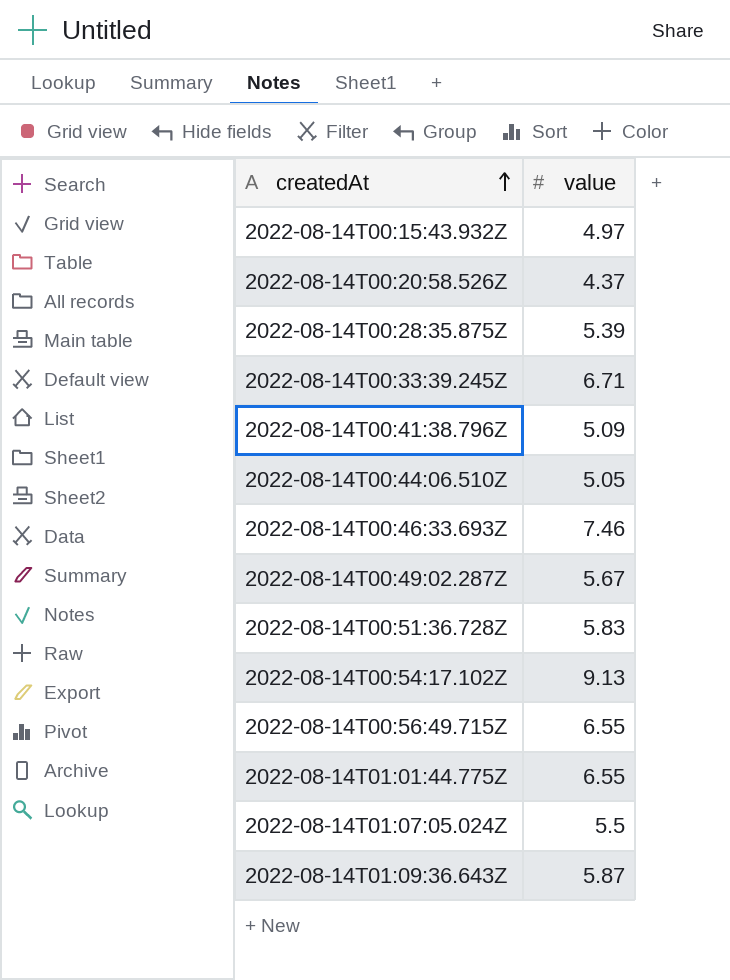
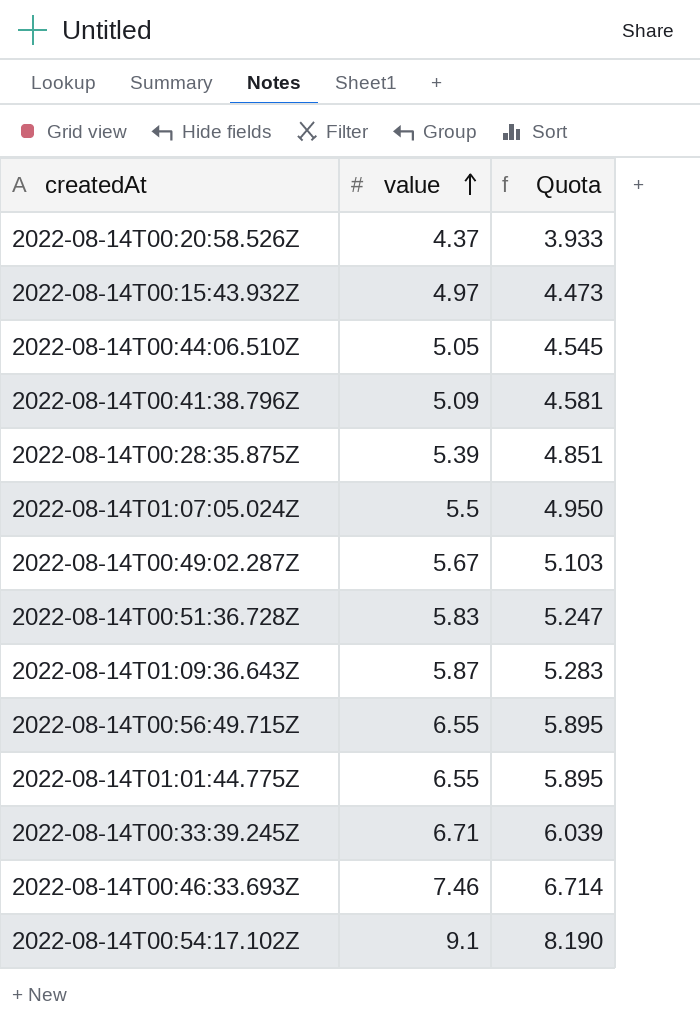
row order: createdAt ascending -> value ascending
column Quota | formula: none -> [value] * 0.9
2022-08-14T00:54:17.102Z | value: 9.13 -> 9.1

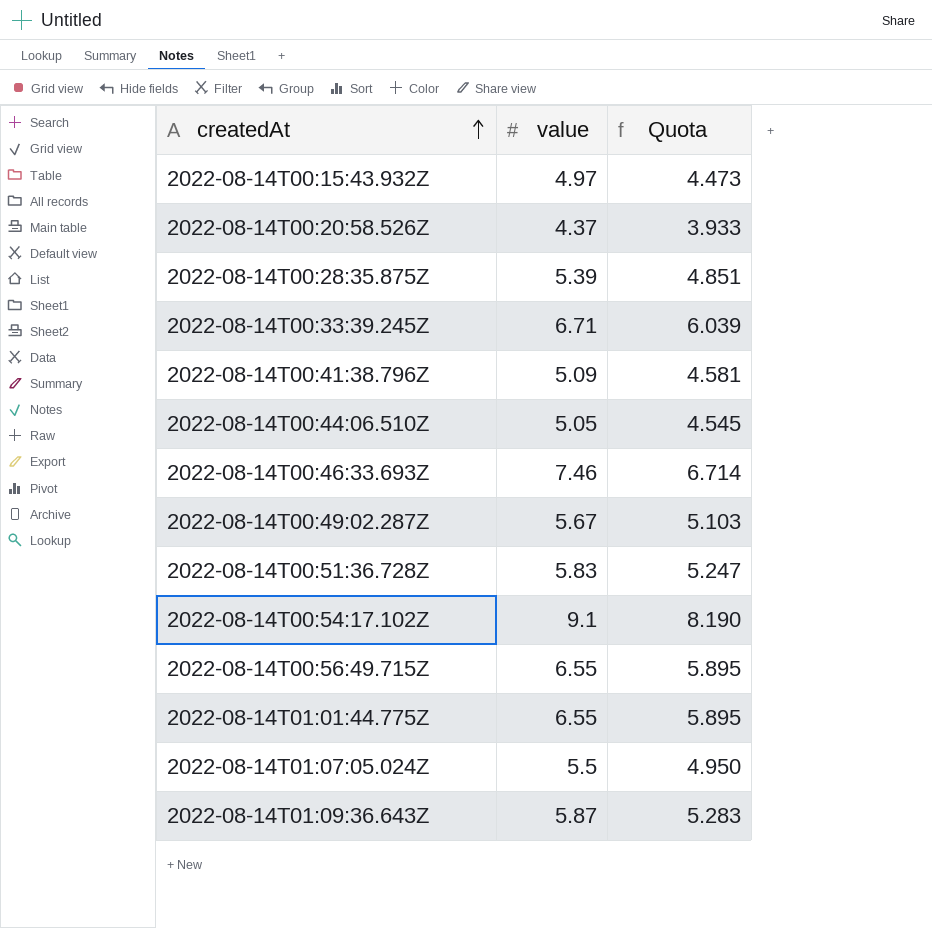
row order: value ascending -> createdAt ascending

